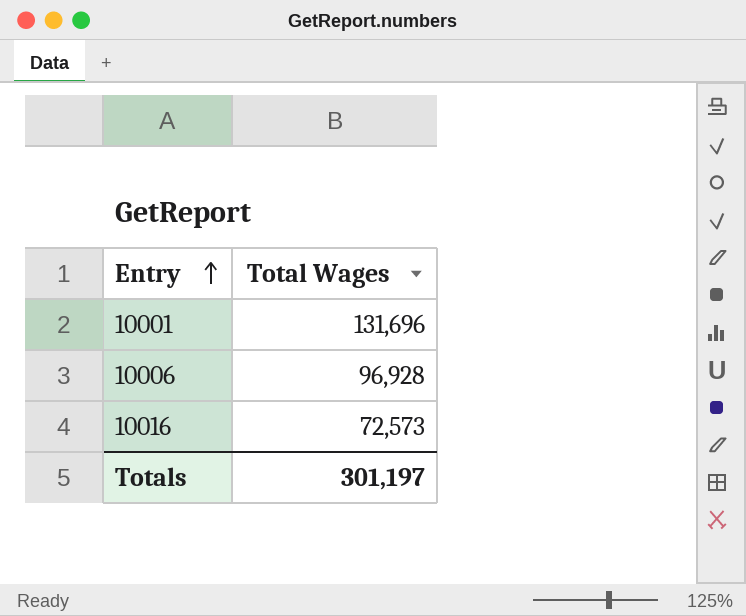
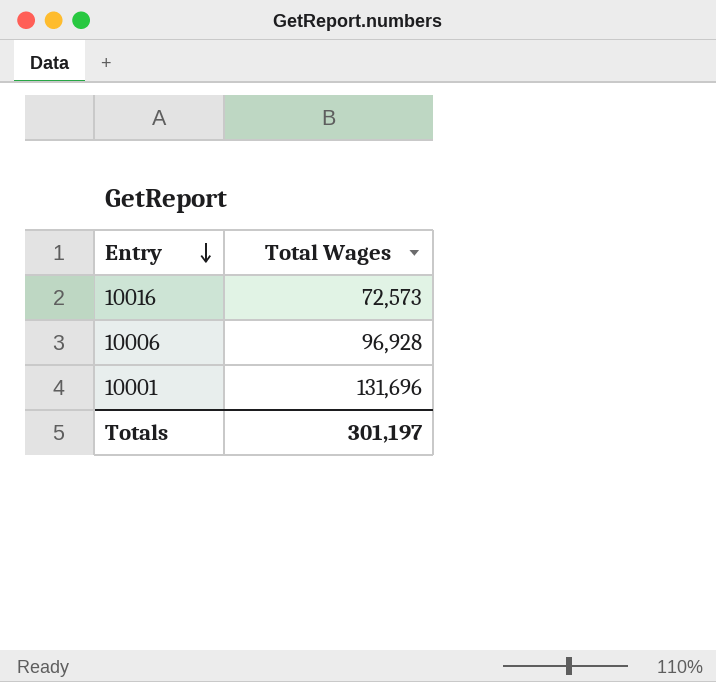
row order: Entry ascending -> Entry descending

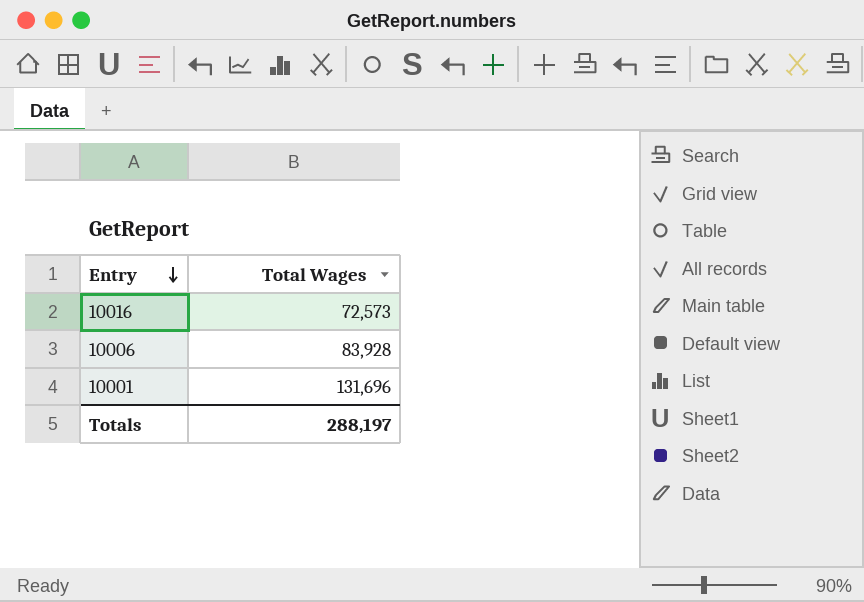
10006 | Total Wages: 96,928 -> 83,928
Totals | Total Wages: 301,197 -> 288,197

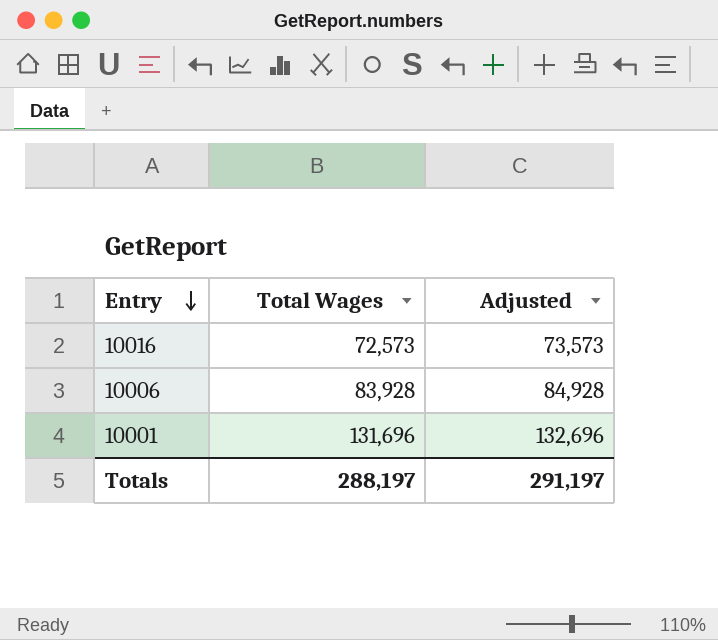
column Adjusted | formula: none -> [Total Wages] + 1000

